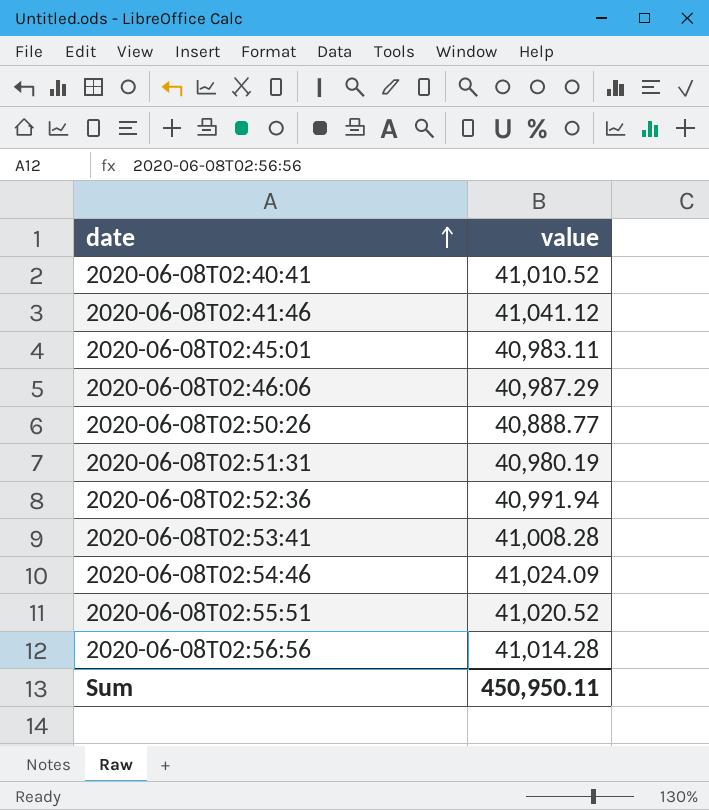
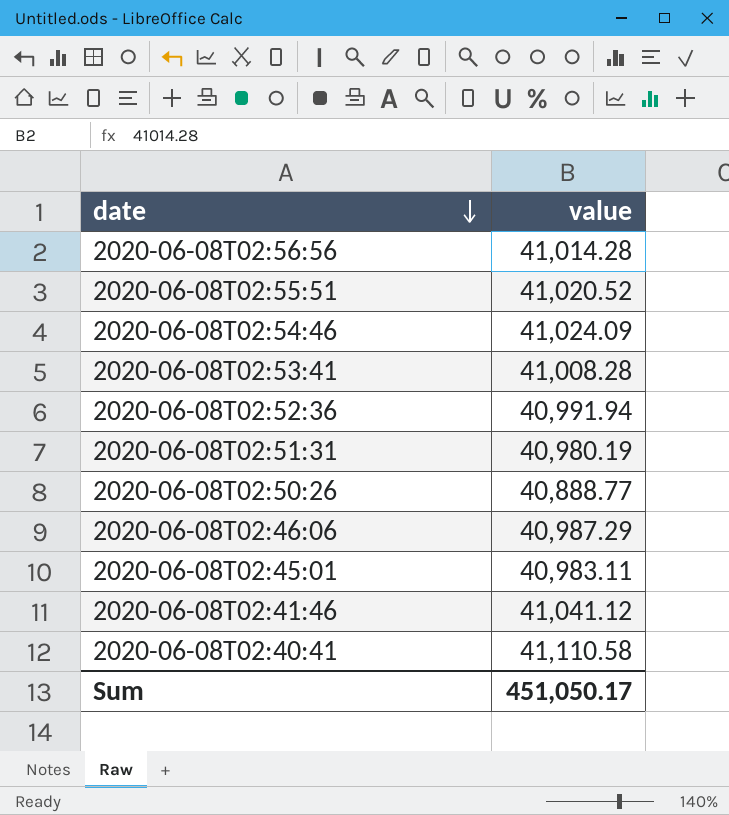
row order: date ascending -> date descending
2020-06-08T02:40:41 | value: 41,010.52 -> 41,110.58
Sum | value: 450,950.11 -> 451,050.17

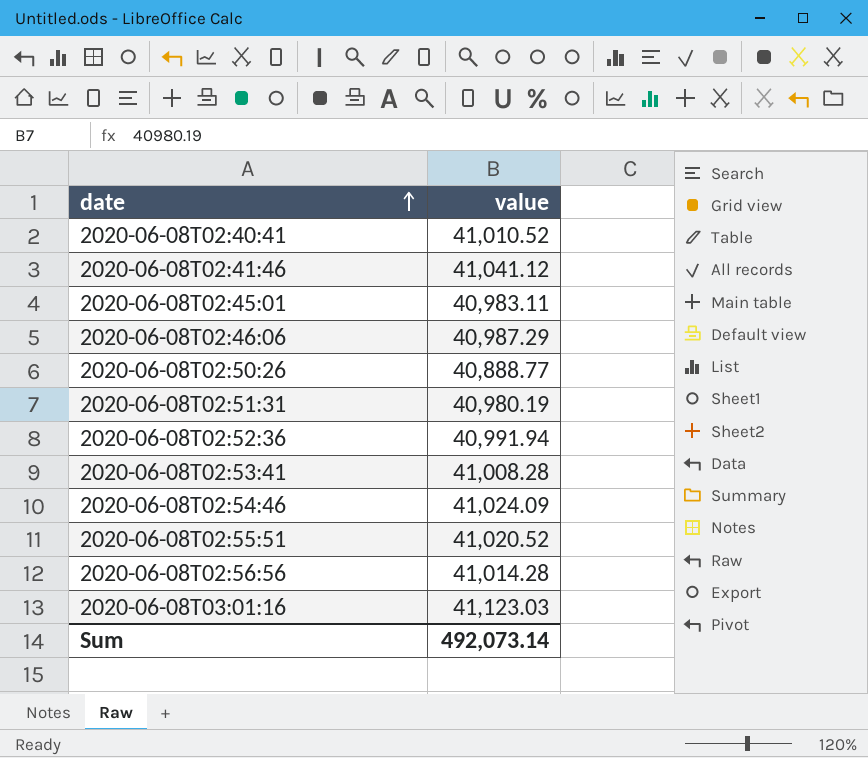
row order: date descending -> date ascending
2020-06-08T02:40:41 | value: 41,110.58 -> 41,010.52
row 2020-06-08T03:01:16: none -> 41,123.03
Sum | value: 451,050.17 -> 492,073.14

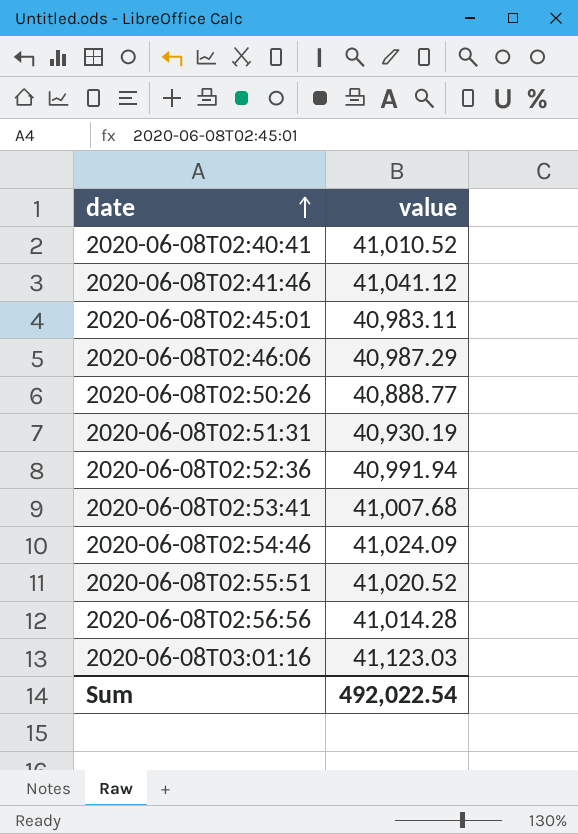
2020-06-08T02:51:31 | value: 40,980.19 -> 40,930.19
2020-06-08T02:53:41 | value: 41,008.28 -> 41,007.68
Sum | value: 492,073.14 -> 492,022.54

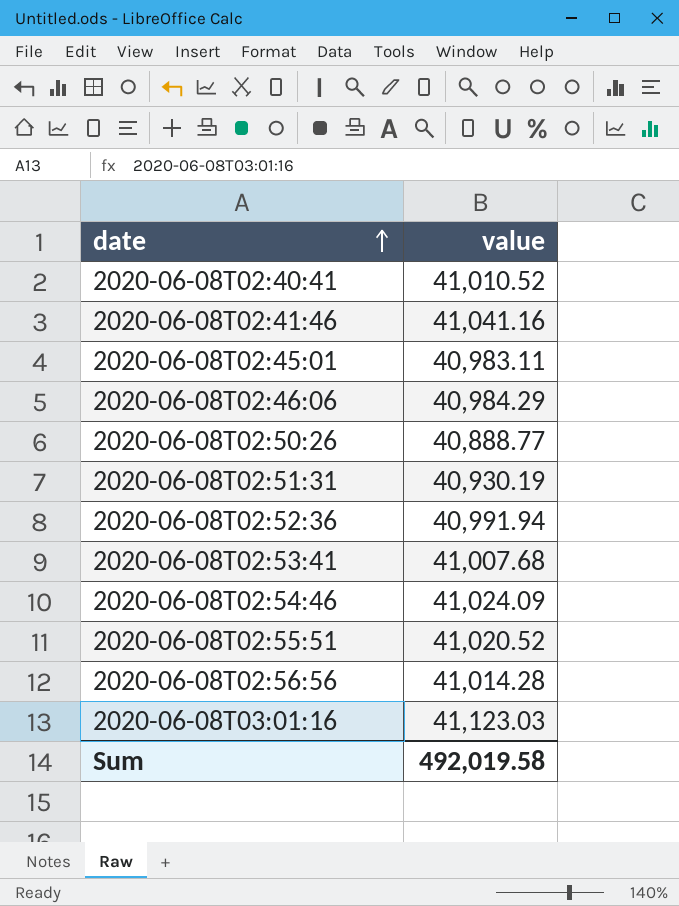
2020-06-08T02:41:46 | value: 41,041.12 -> 41,041.16
2020-06-08T02:46:06 | value: 40,987.29 -> 40,984.29
Sum | value: 492,022.54 -> 492,019.58

